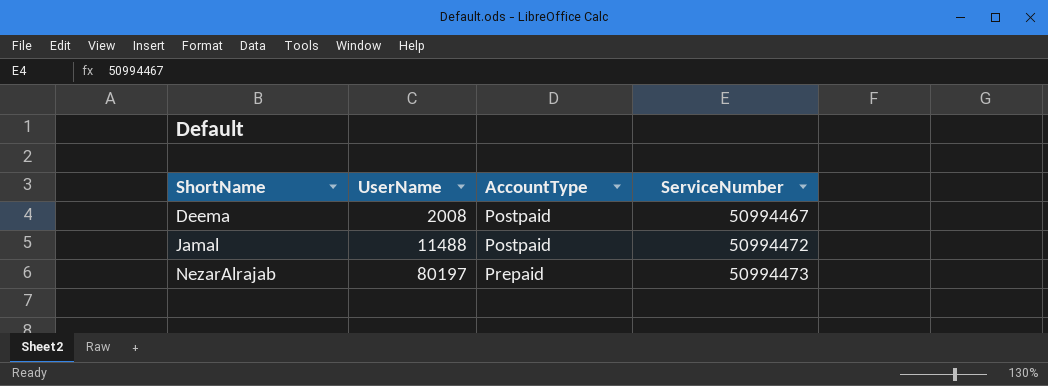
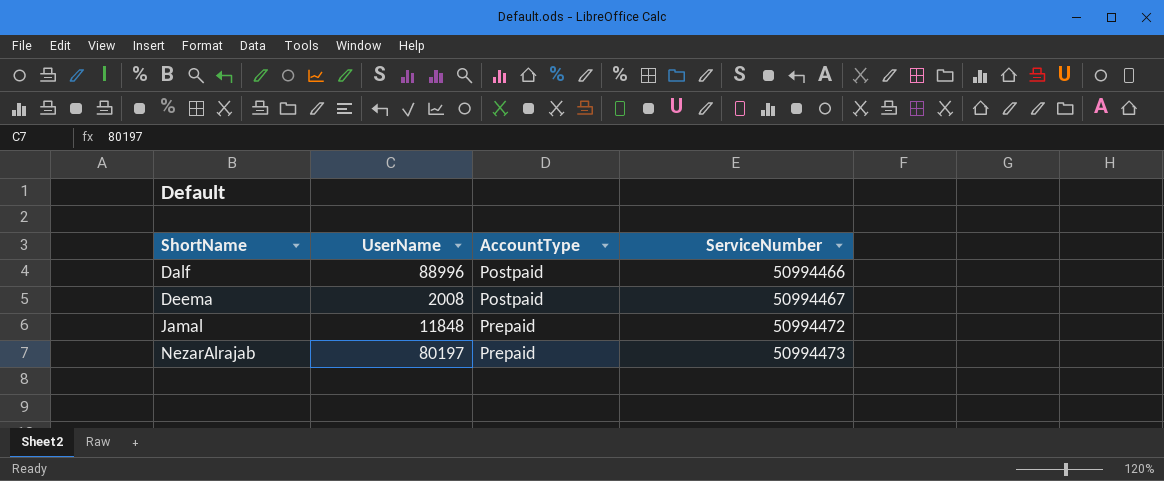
row Dalf: none -> 88996 | Postpaid | 50994466
Jamal | UserName: 11488 -> 11848
Jamal | AccountType: Postpaid -> Prepaid

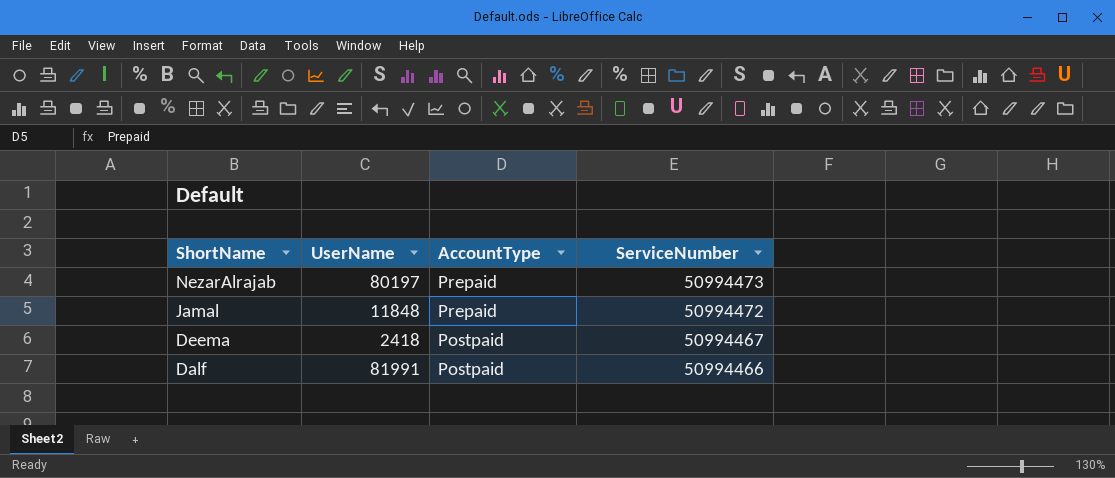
row order: ShortName ascending -> ShortName descending
Deema | UserName: 2008 -> 2418
Dalf | UserName: 88996 -> 81991

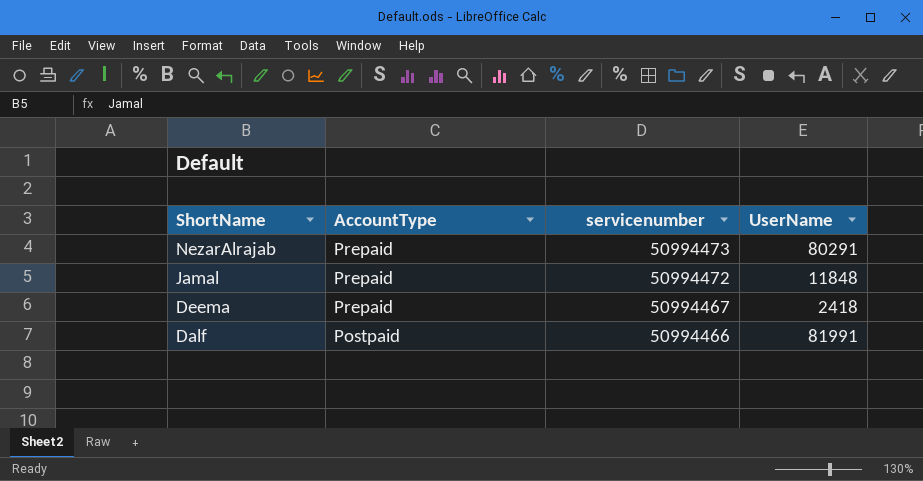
column name: ServiceNumber -> servicenumber
column UserName | position: 2 -> 4
NezarAlrajab | UserName: 80197 -> 80291
Deema | AccountType: Postpaid -> Prepaid

